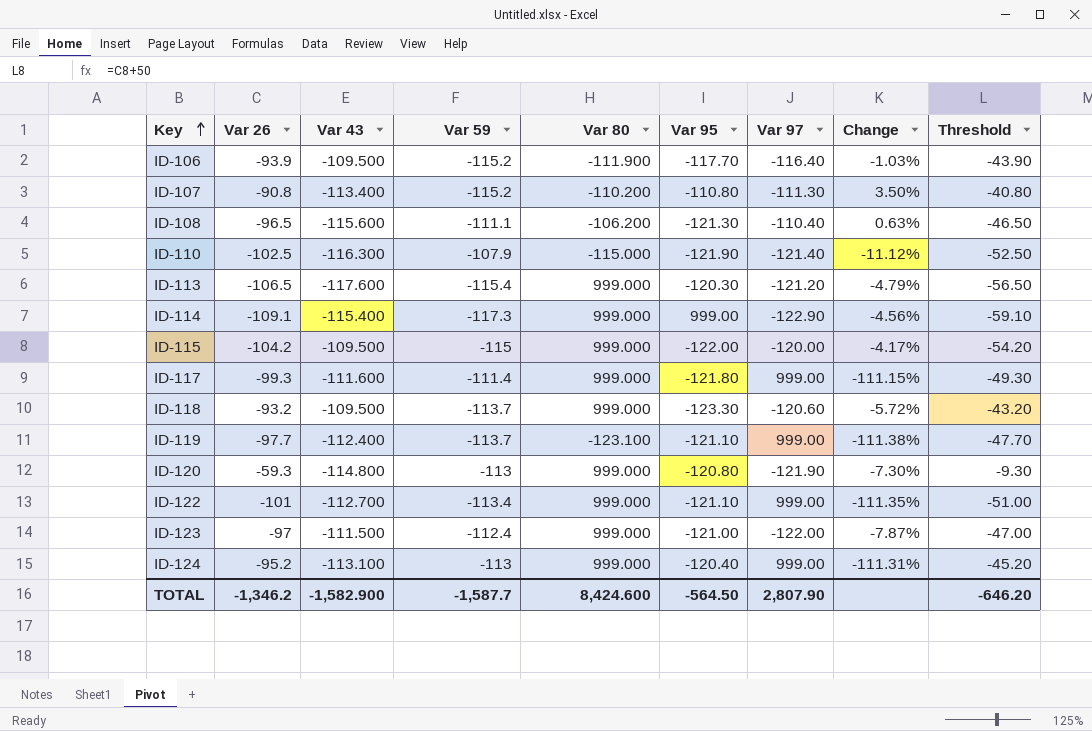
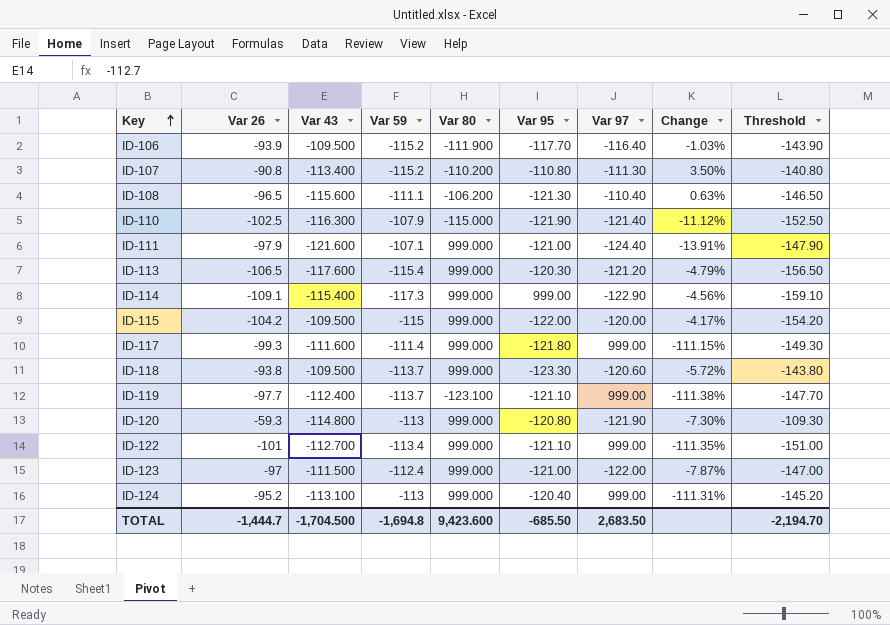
column Threshold | formula: [Var 26] + 50 -> [Var 26] - 50
row ID-111: none -> -97.9 | -121.600 | -107.1 | 999.000 | -121.00 | -124.40 | -13.91% | -147.90
ID-118 | Var 26: -93.2 -> -93.8
TOTAL | Var 26: -1,346.2 -> -1,444.7
TOTAL | Var 43: -1,582.900 -> -1,704.500
TOTAL | Var 59: -1,587.7 -> -1,694.8
TOTAL | Var 80: 8,424.600 -> 9,423.600
TOTAL | Var 95: -564.50 -> -685.50
TOTAL | Var 97: 2,807.90 -> 2,683.50
TOTAL | Threshold: -646.20 -> -2,194.70

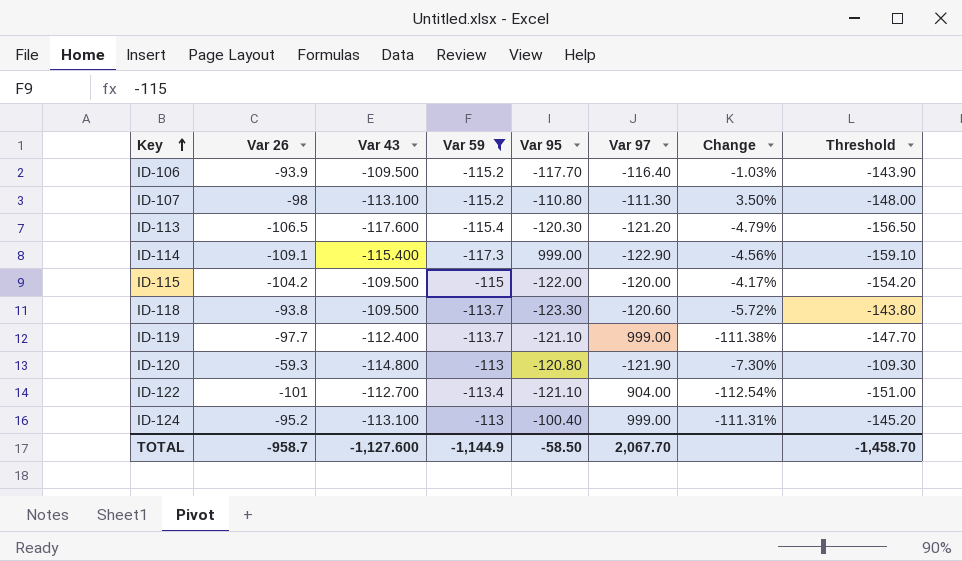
filter: none -> Var 59 <= -113
column Var 80 | position: 5 -> none
ID-107 | Var 26: -90.8 -> -98
ID-107 | Var 43: -113.400 -> -113.100
ID-107 | Threshold: -140.80 -> -148.00
ID-122 | Var 97: 999.00 -> 904.00
ID-122 | Change: -111.35% -> -112.54%
ID-124 | Var 95: -120.40 -> -100.40
TOTAL | Var 26: -1,444.7 -> -958.7
TOTAL | Var 43: -1,704.500 -> -1,127.600
TOTAL | Var 59: -1,694.8 -> -1,144.9
TOTAL | Var 95: -685.50 -> -58.50
TOTAL | Var 97: 2,683.50 -> 2,067.70
TOTAL | Threshold: -2,194.70 -> -1,458.70

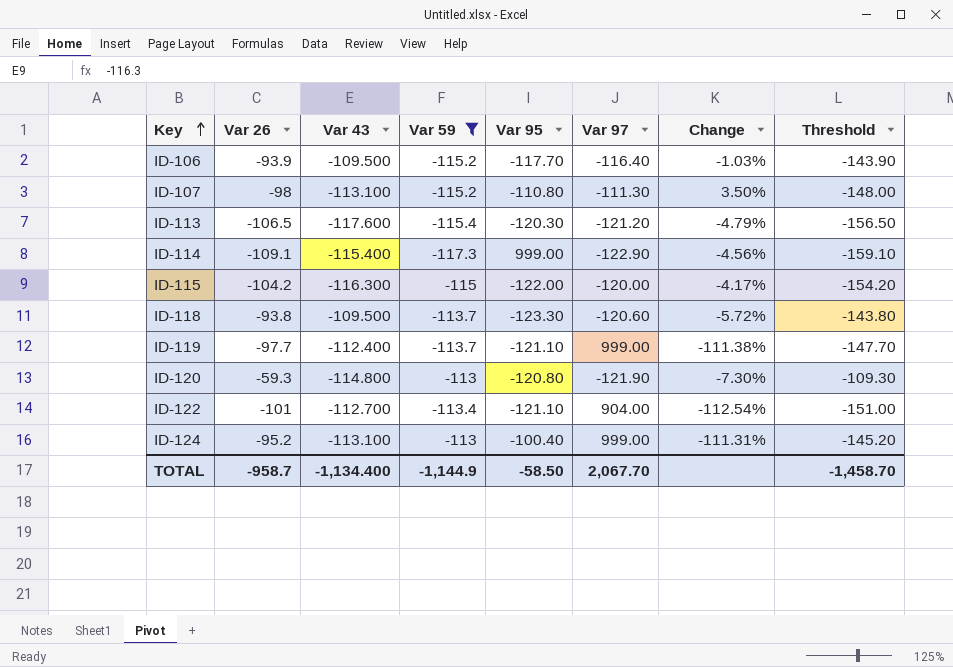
ID-115 | Var 43: -109.500 -> -116.300
TOTAL | Var 43: -1,127.600 -> -1,134.400

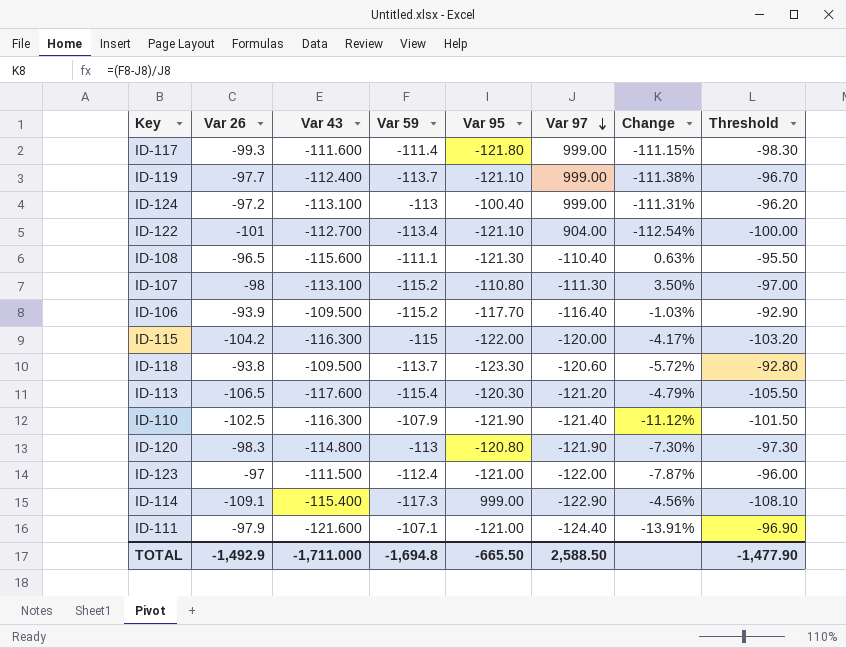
filter: Var 59 <= -113 -> none
row order: Key ascending -> Var 97 descending
column Threshold | formula: [Var 26] - 50 -> [Var 26] + 1
ID-124 | Var 26: -95.2 -> -97.2
ID-120 | Var 26: -59.3 -> -98.3
TOTAL | Var 26: -958.7 -> -1,492.9
TOTAL | Var 43: -1,134.400 -> -1,711.000
TOTAL | Var 59: -1,144.9 -> -1,694.8
TOTAL | Var 95: -58.50 -> -665.50
TOTAL | Var 97: 2,067.70 -> 2,588.50
TOTAL | Threshold: -1,458.70 -> -1,477.90

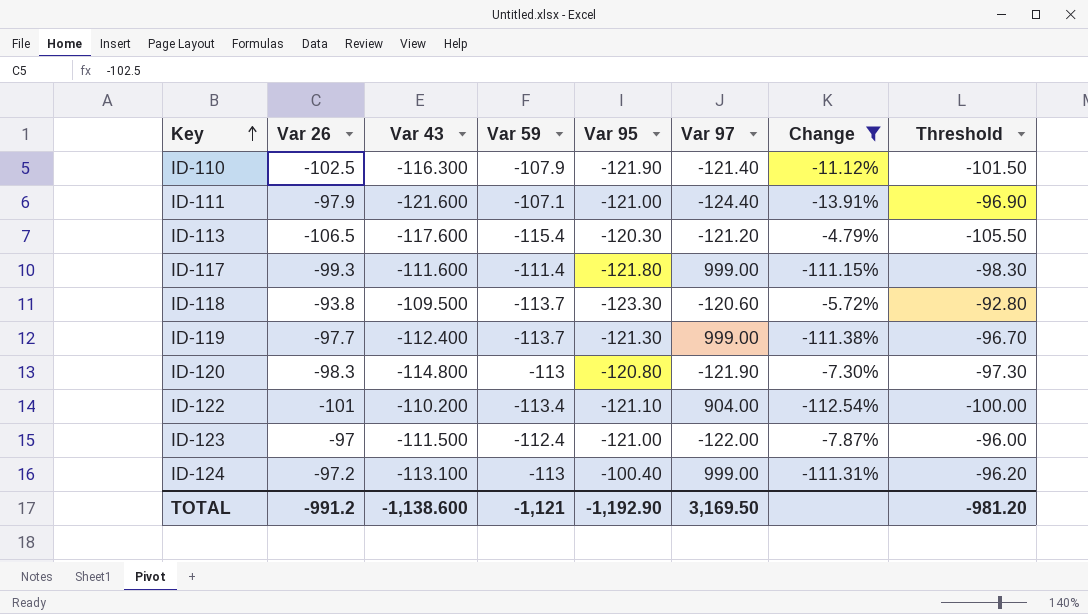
filter: none -> Change <= -4.79%
row order: Var 97 descending -> Key ascending
ID-119 | Var 95: -121.10 -> -121.30
ID-122 | Var 43: -112.700 -> -110.200
TOTAL | Var 26: -1,492.9 -> -991.2
TOTAL | Var 43: -1,711.000 -> -1,138.600
TOTAL | Var 59: -1,694.8 -> -1,121
TOTAL | Var 95: -665.50 -> -1,192.90
TOTAL | Var 97: 2,588.50 -> 3,169.50
TOTAL | Threshold: -1,477.90 -> -981.20

